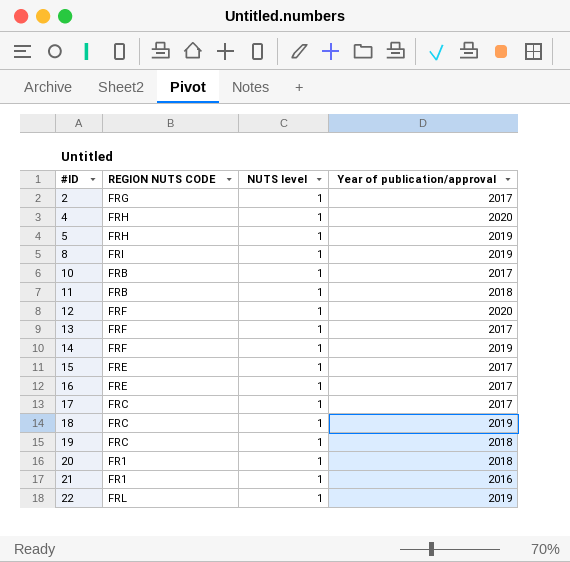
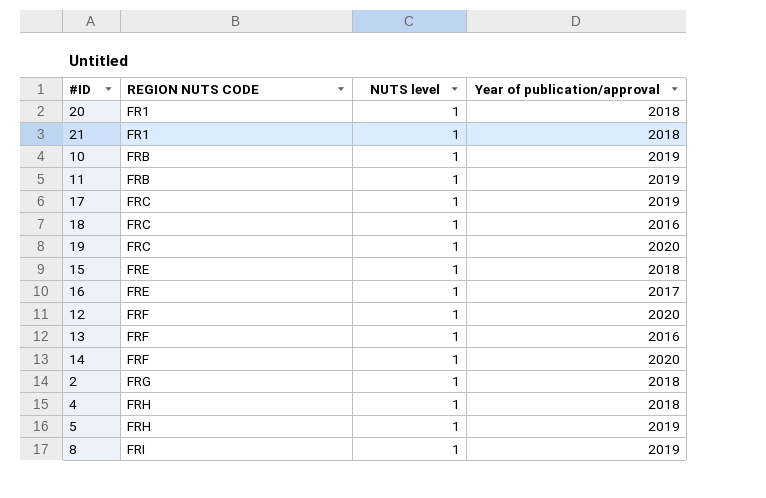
row order: #ID ascending -> REGION NUTS CODE ascending
row 22: FRL | 1 | 2019 -> none
21 | Year of publication/approval: 2016 -> 2018
10 | Year of publication/approval: 2017 -> 2019
11 | Year of publication/approval: 2018 -> 2019
17 | Year of publication/approval: 2017 -> 2019
18 | Year of publication/approval: 2019 -> 2016
19 | Year of publication/approval: 2018 -> 2020
15 | Year of publication/approval: 2017 -> 2018
13 | Year of publication/approval: 2017 -> 2016
14 | Year of publication/approval: 2019 -> 2020
2 | Year of publication/approval: 2017 -> 2018
4 | Year of publication/approval: 2020 -> 2018

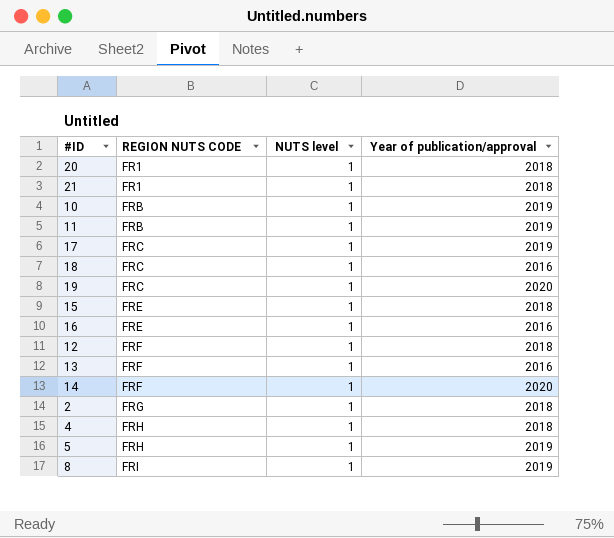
16 | Year of publication/approval: 2017 -> 2016
12 | Year of publication/approval: 2020 -> 2018

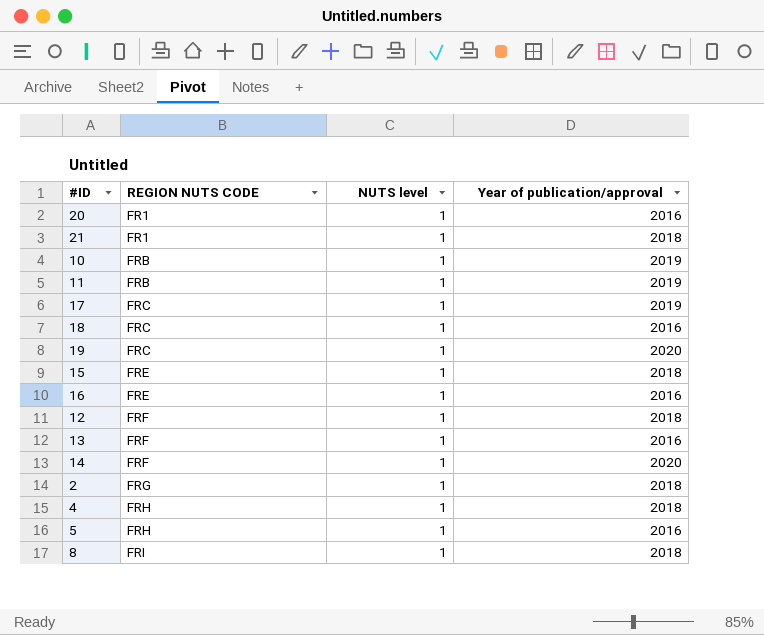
20 | Year of publication/approval: 2018 -> 2016
5 | Year of publication/approval: 2019 -> 2016
8 | Year of publication/approval: 2019 -> 2018

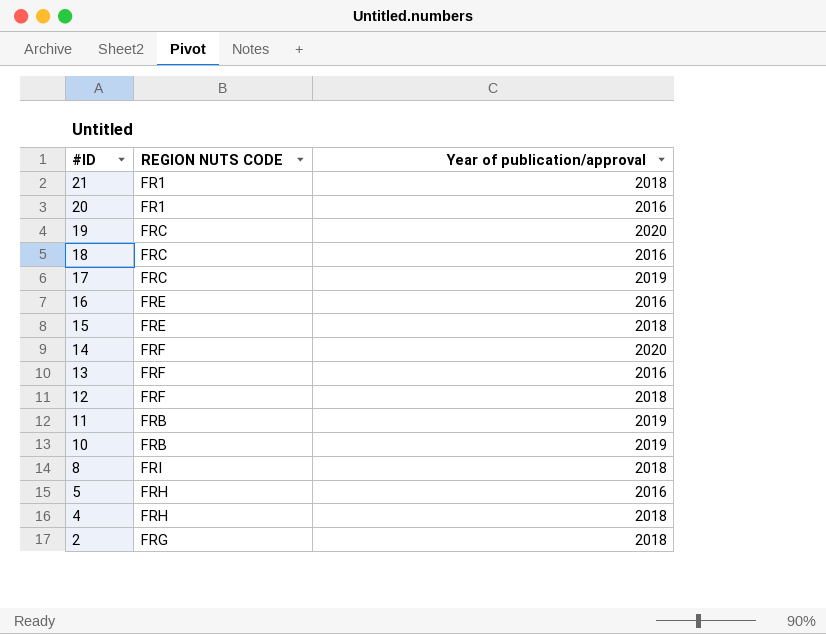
row order: REGION NUTS CODE ascending -> #ID descending
column NUTS level | position: 3 -> none

